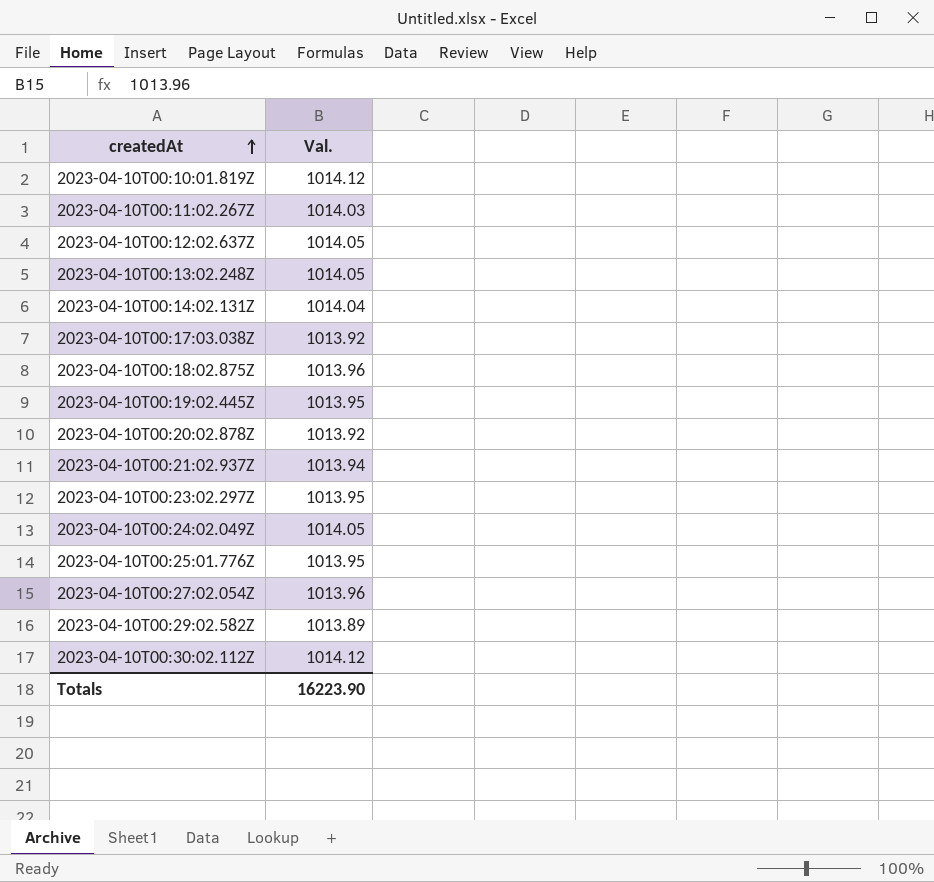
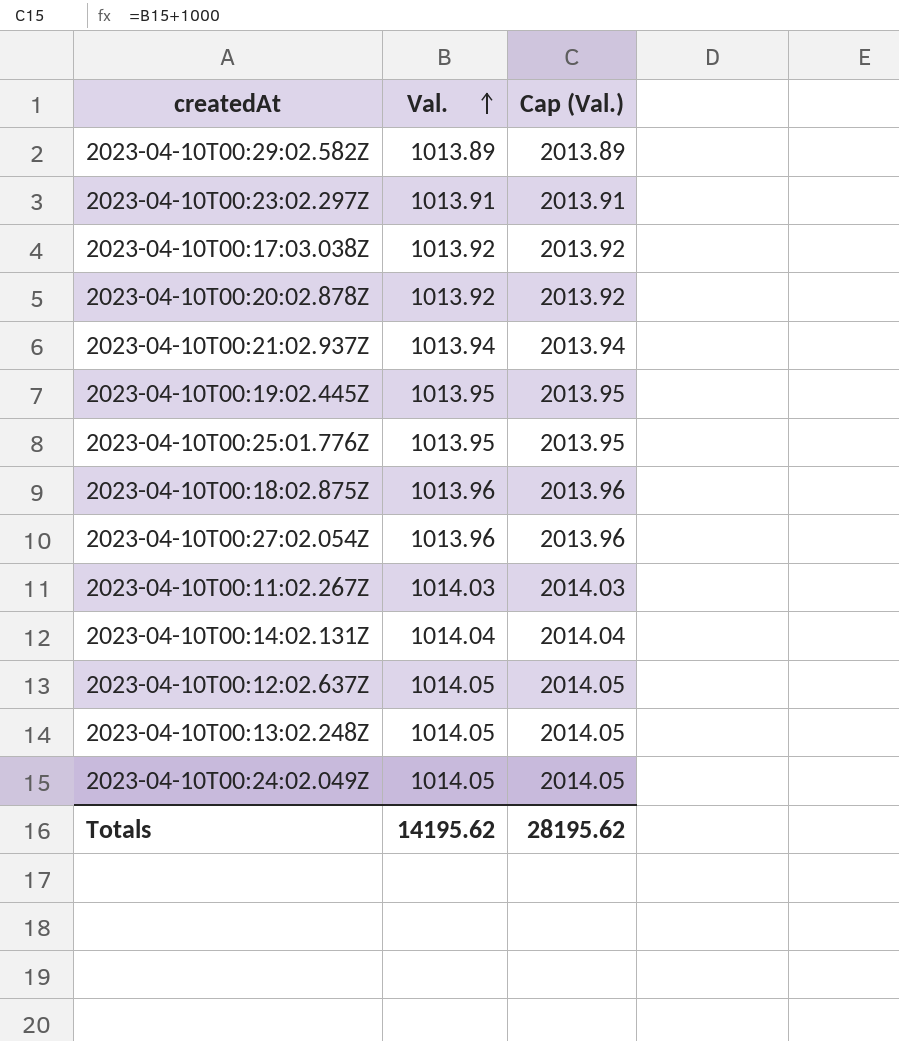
row order: createdAt ascending -> Val. ascending
column Cap (Val.) | formula: none -> [Val.] + 1000
row 2023-04-10T00:10:01.819Z: 1014.12 -> none
row 2023-04-10T00:30:02.112Z: 1014.12 -> none
2023-04-10T00:23:02.297Z | Val.: 1013.95 -> 1013.91
Totals | Val.: 16223.90 -> 14195.62

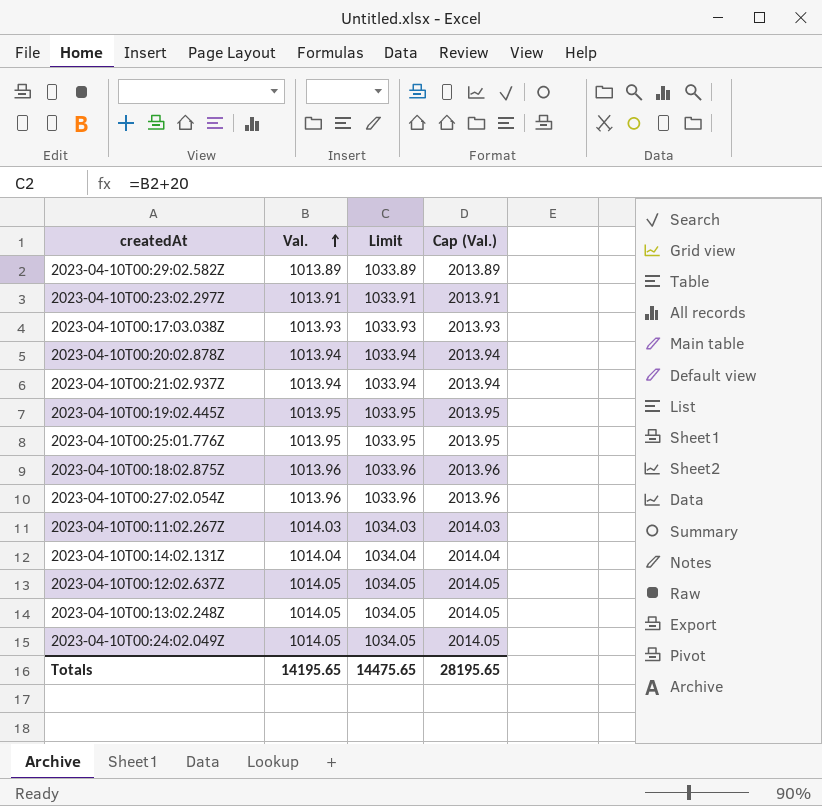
column Limit | formula: none -> [Val.] + 20
2023-04-10T00:17:03.038Z | Val.: 1013.92 -> 1013.93
2023-04-10T00:17:03.038Z | Cap (Val.): 2013.92 -> 2013.93
2023-04-10T00:20:02.878Z | Val.: 1013.92 -> 1013.94
2023-04-10T00:20:02.878Z | Cap (Val.): 2013.92 -> 2013.94
Totals | Val.: 14195.62 -> 14195.65
Totals | Cap (Val.): 28195.62 -> 28195.65

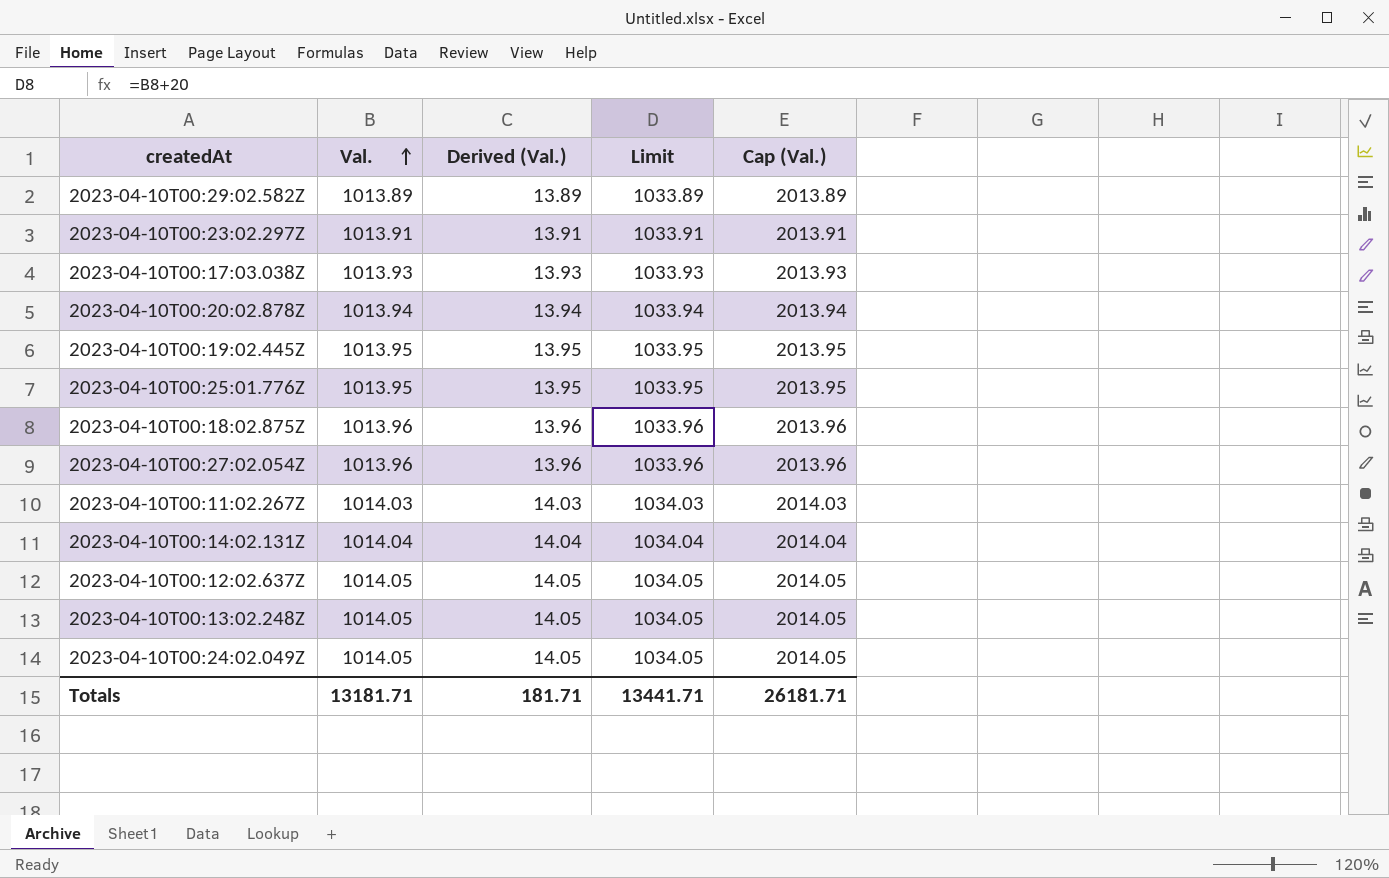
column Derived (Val.) | formula: none -> [Val.] - 1000
row 2023-04-10T00:21:02.937Z: 1013.94 | 1033.94 | 2013.94 -> none
Totals | Val.: 14195.65 -> 13181.71
Totals | Limit: 14475.65 -> 13441.71
Totals | Cap (Val.): 28195.65 -> 26181.71

